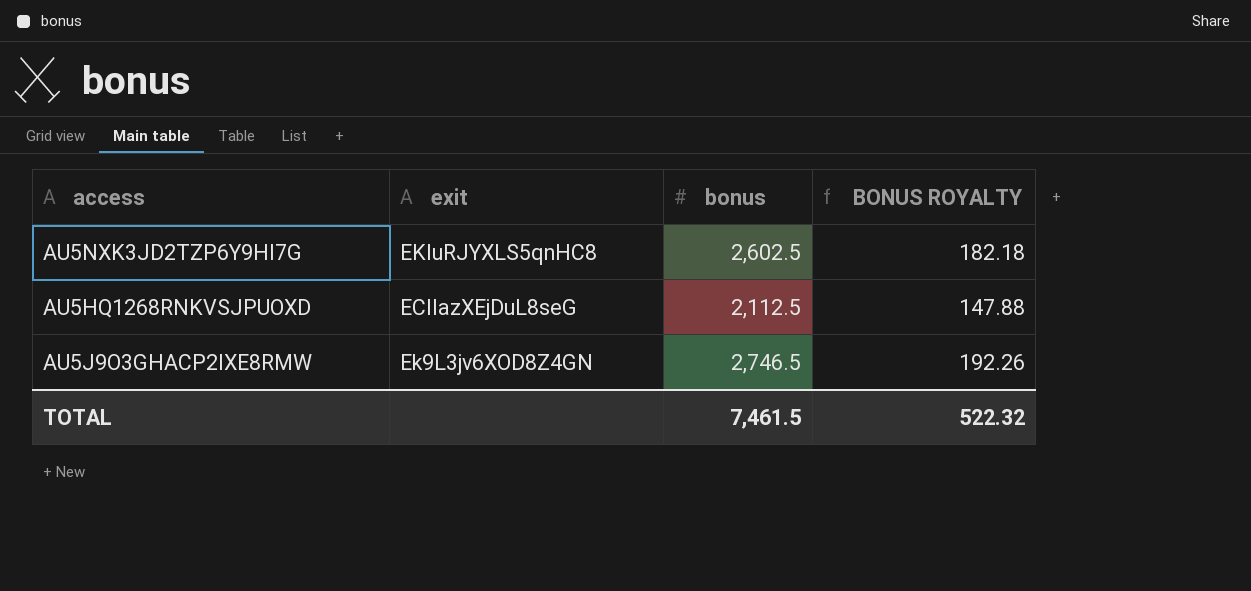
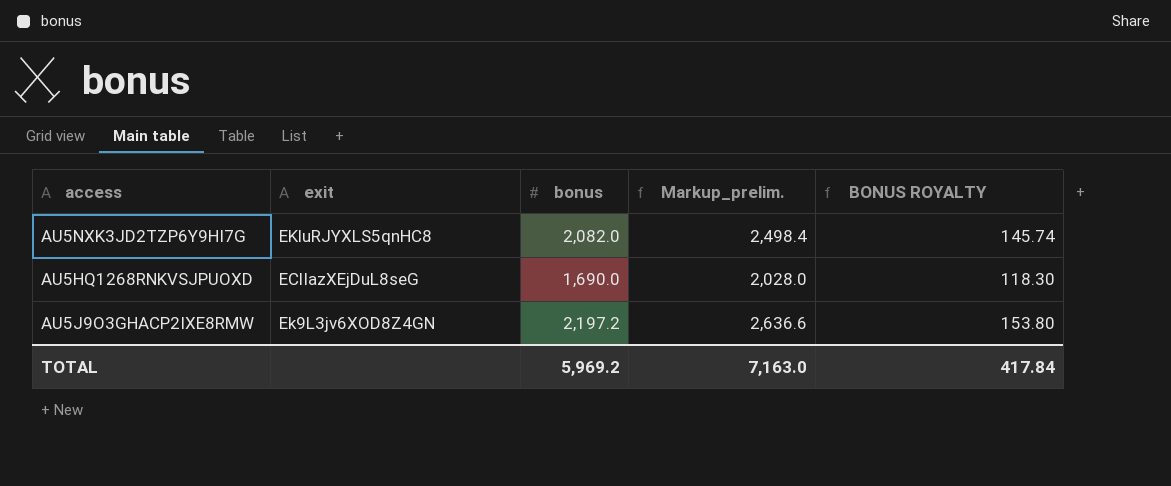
column Markup_prelim. | formula: none -> [bonus] * 1.2
AU5NXK3JD2TZP6Y9HI7G | bonus: 2,602.5 -> 2,082.0
AU5NXK3JD2TZP6Y9HI7G | BONUS ROYALTY: 182.18 -> 145.74
AU5HQ1268RNKVSJPUOXD | bonus: 2,112.5 -> 1,690.0
AU5HQ1268RNKVSJPUOXD | BONUS ROYALTY: 147.88 -> 118.30
AU5J9O3GHACP2IXE8RMW | bonus: 2,746.5 -> 2,197.2
AU5J9O3GHACP2IXE8RMW | BONUS ROYALTY: 192.26 -> 153.80
TOTAL | bonus: 7,461.5 -> 5,969.2
TOTAL | BONUS ROYALTY: 522.32 -> 417.84

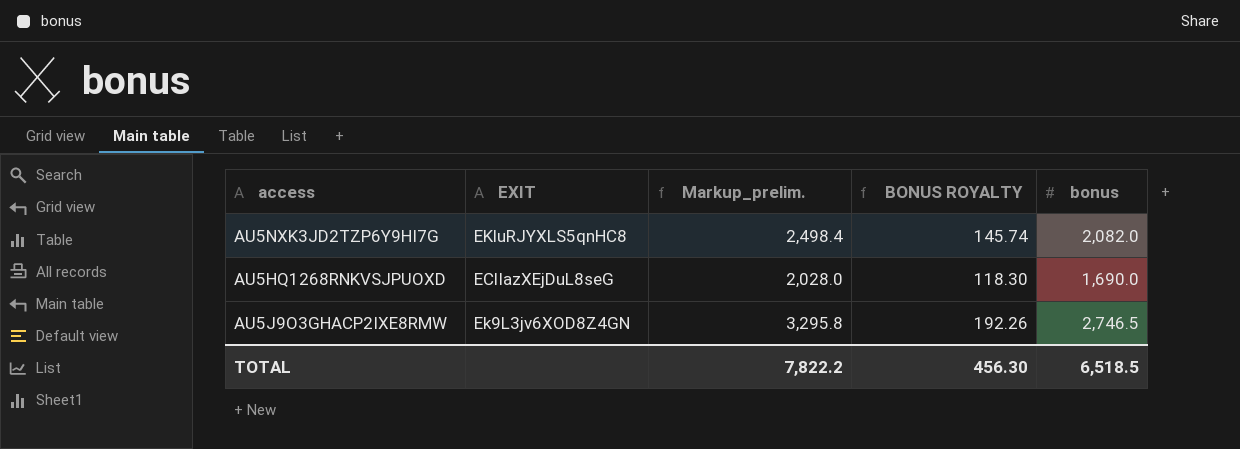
column name: exit -> EXIT
column bonus | position: 3 -> 5
AU5J9O3GHACP2IXE8RMW | Markup_prelim.: 2,636.6 -> 3,295.8
AU5J9O3GHACP2IXE8RMW | BONUS ROYALTY: 153.80 -> 192.26
AU5J9O3GHACP2IXE8RMW | bonus: 2,197.2 -> 2,746.5
TOTAL | Markup_prelim.: 7,163.0 -> 7,822.2
TOTAL | BONUS ROYALTY: 417.84 -> 456.30
TOTAL | bonus: 5,969.2 -> 6,518.5

